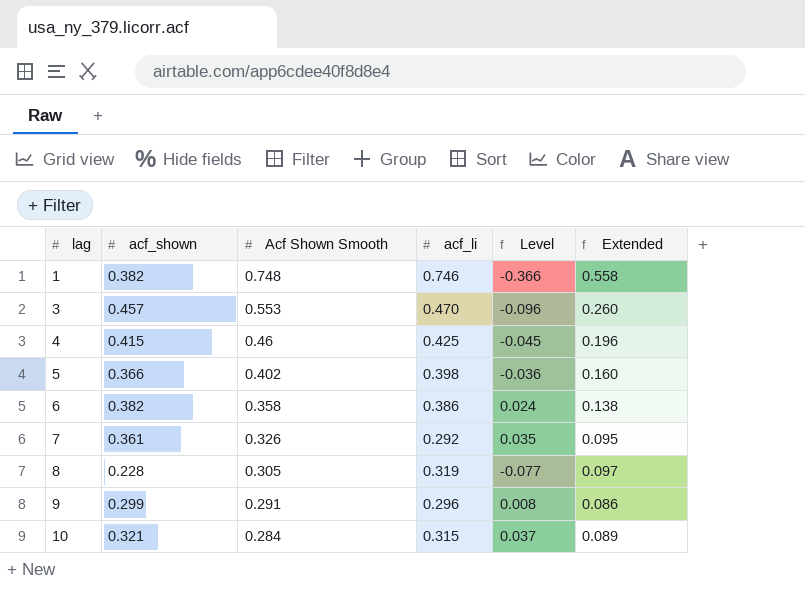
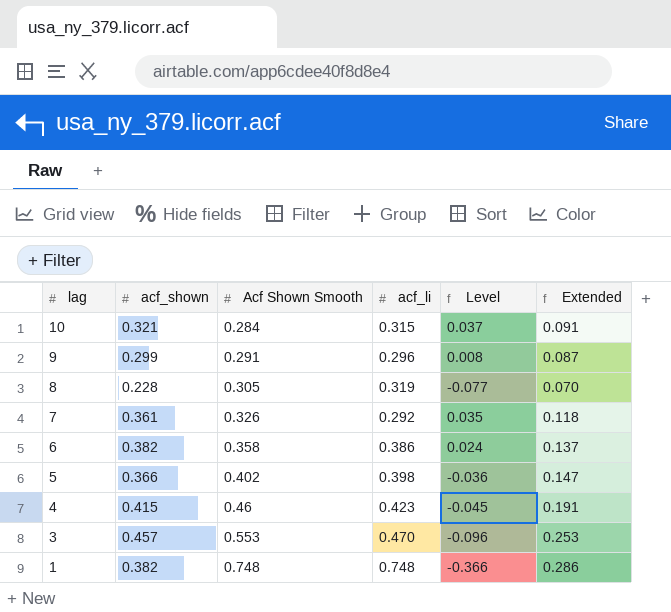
row order: lag ascending -> lag descending
column Extended | formula: [Acf Shown Smooth] * [acf_li] -> [acf_shown] * [Acf Shown Smooth]
4 | acf_li: 0.425 -> 0.423
1 | acf_li: 0.746 -> 0.748

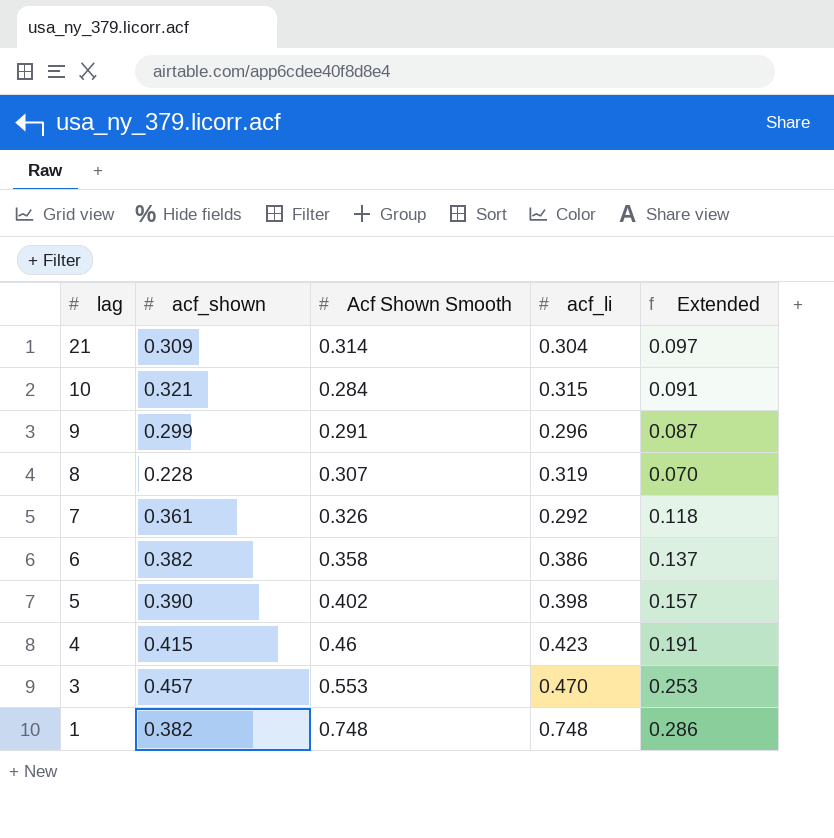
column Level | formula: [acf_shown] - [Acf Shown Smooth] -> none
row 21: none -> 0.309 | 0.314 | 0.304 | 0.097
8 | Acf Shown Smooth: 0.305 -> 0.307
5 | acf_shown: 0.366 -> 0.390
5 | Extended: 0.147 -> 0.157

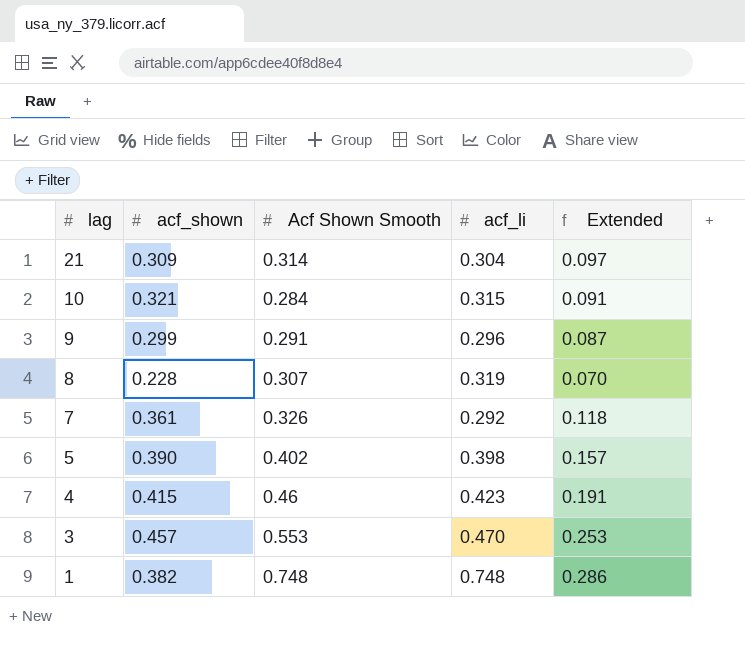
row 6: 0.382 | 0.358 | 0.386 | 0.137 -> none

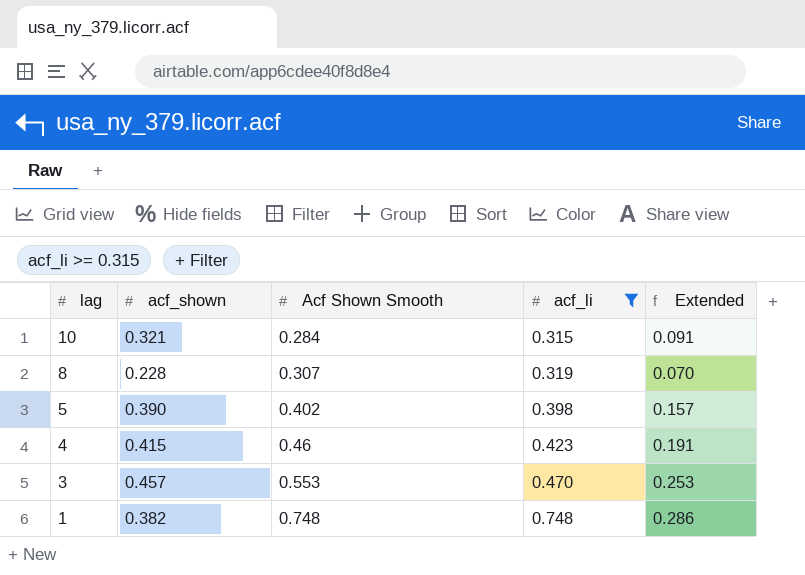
filter: none -> acf_li >= 0.315

